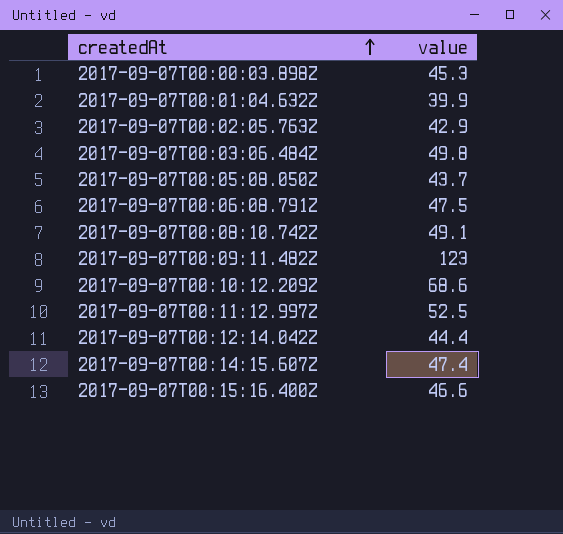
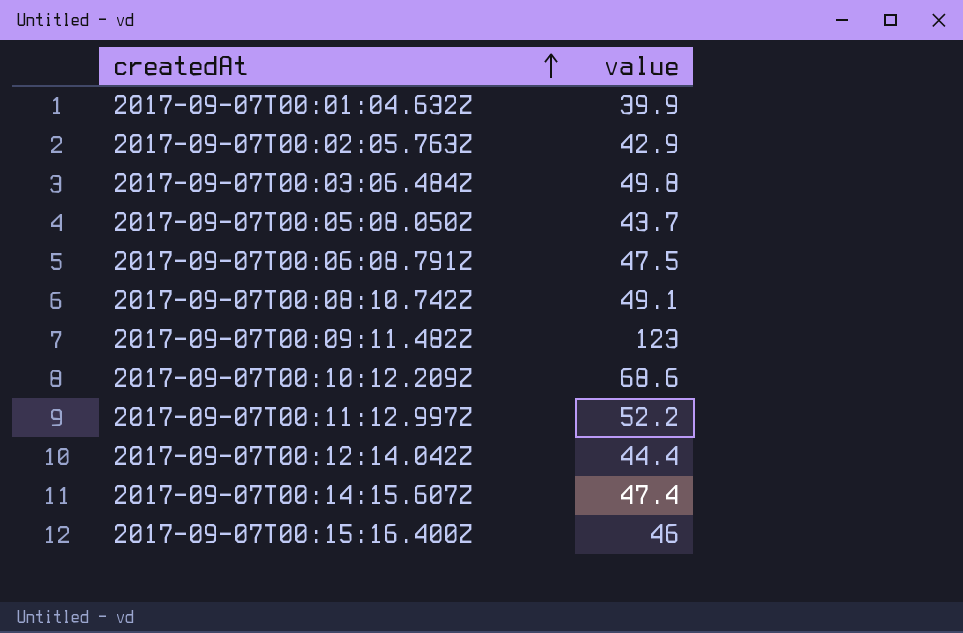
row 2017-09-07T00:00:03.898Z: 45.3 -> none
2017-09-07T00:11:12.997Z | value: 52.5 -> 52.2
2017-09-07T00:15:16.400Z | value: 46.6 -> 46

